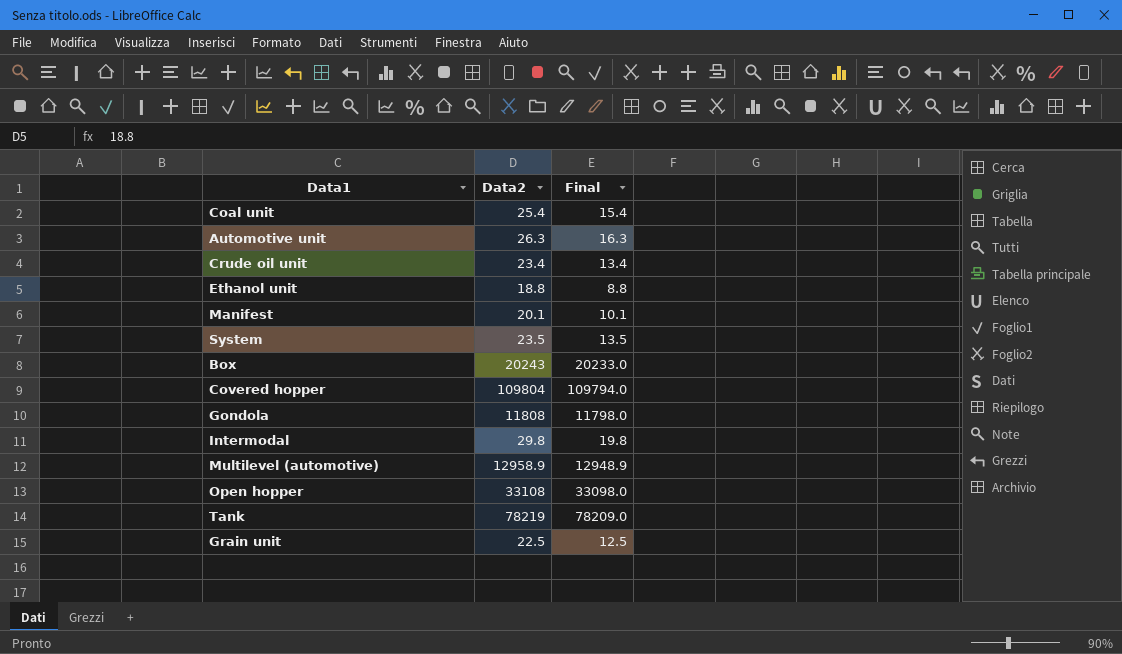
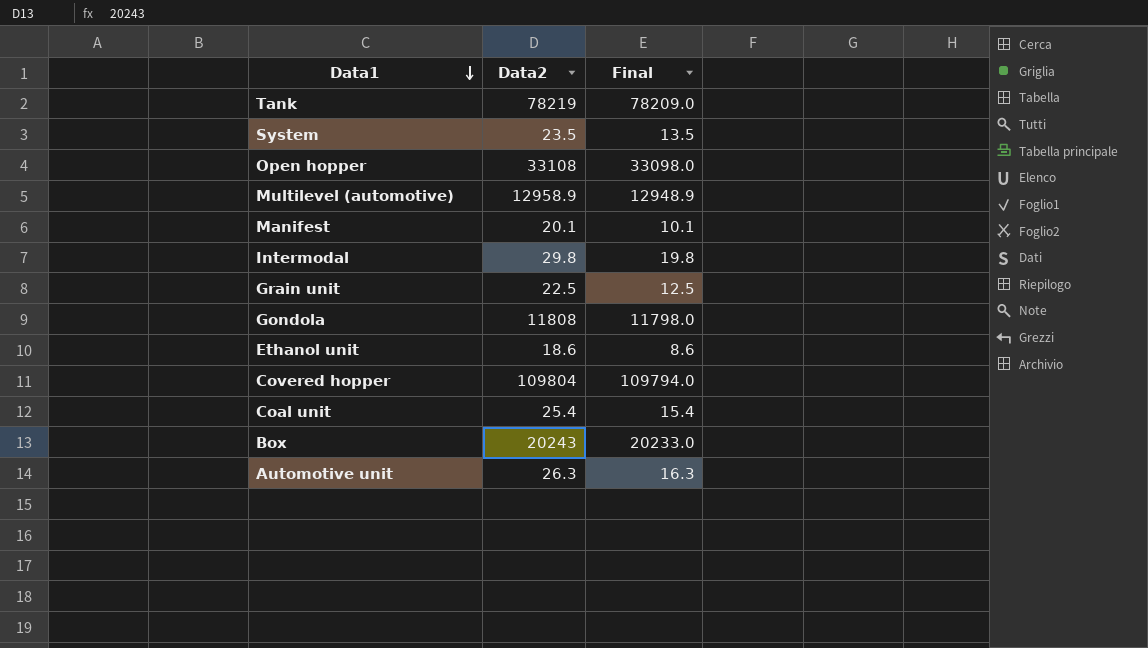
row order: none -> Data1 descending
row Crude oil unit: 23.4 | 13.4 -> none
Ethanol unit | Data2: 18.8 -> 18.6
Ethanol unit | Final: 8.8 -> 8.6

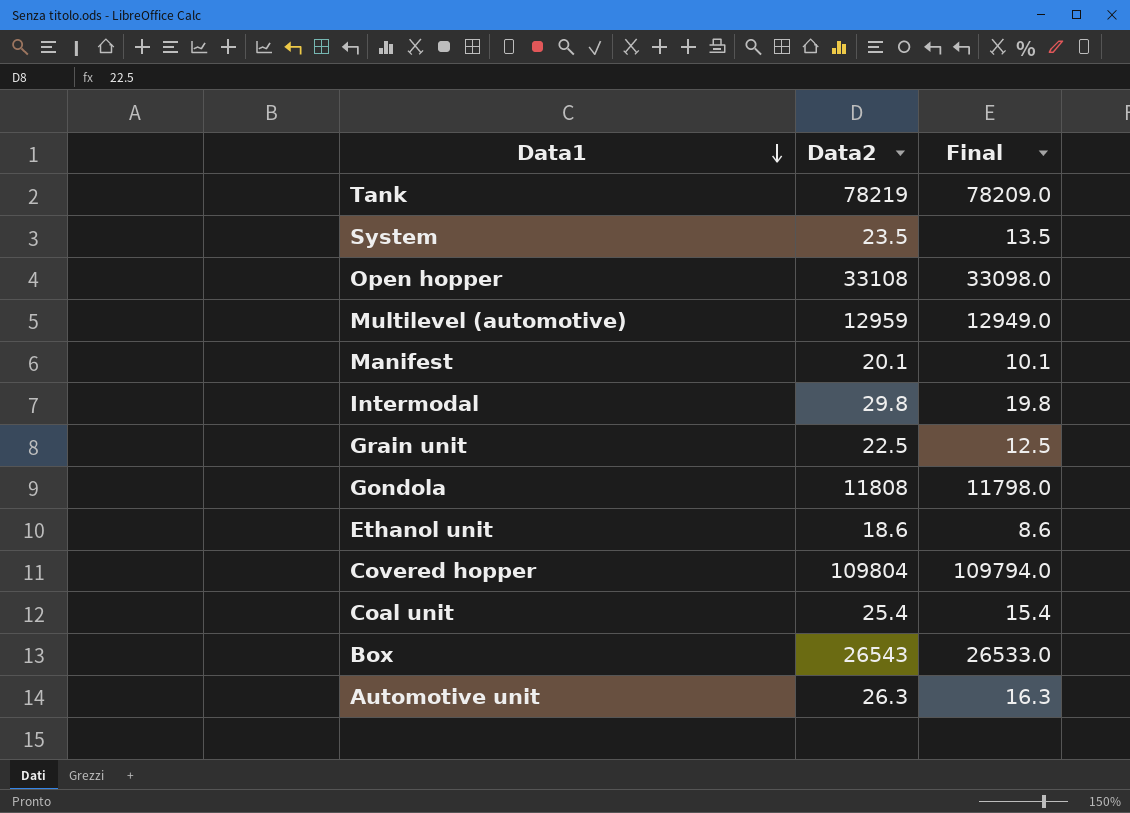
Multilevel (automotive) | Data2: 12958.9 -> 12959
Multilevel (automotive) | Final: 12948.9 -> 12949.0
Box | Data2: 20243 -> 26543
Box | Final: 20233.0 -> 26533.0

